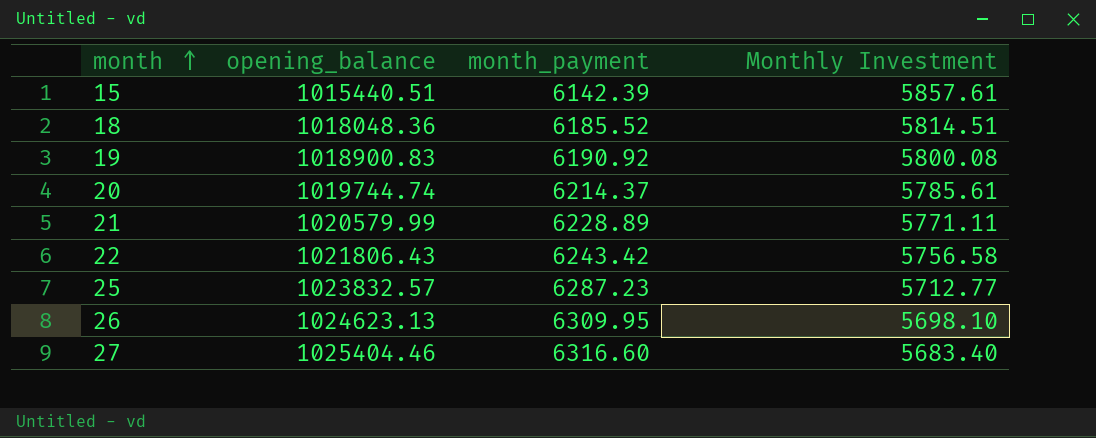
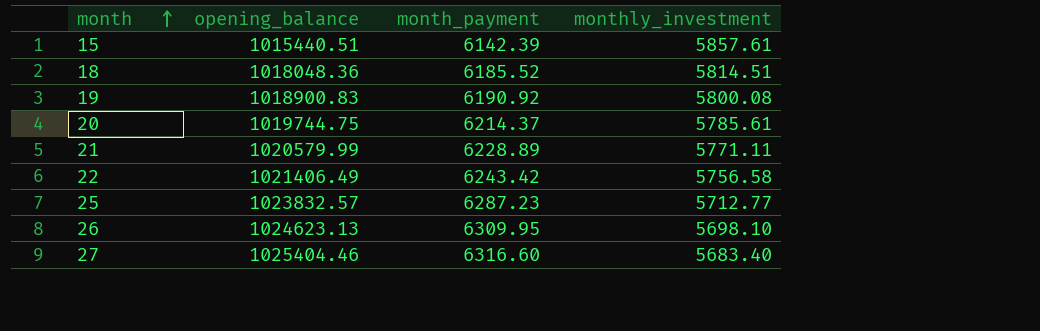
column name: Monthly Investment -> monthly_investment
20 | opening_balance: 1019744.74 -> 1019744.75
22 | opening_balance: 1021806.43 -> 1021406.49

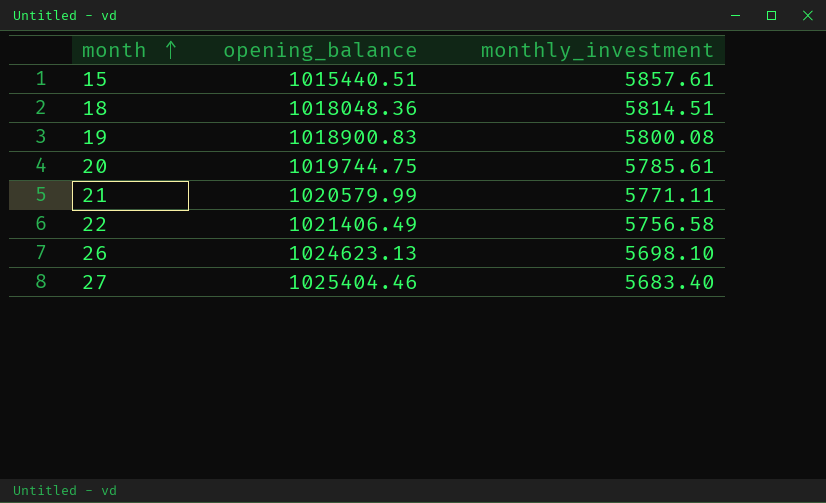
column month_payment | position: 3 -> none
row 25: 1023832.57 | 6287.23 | 5712.77 -> none

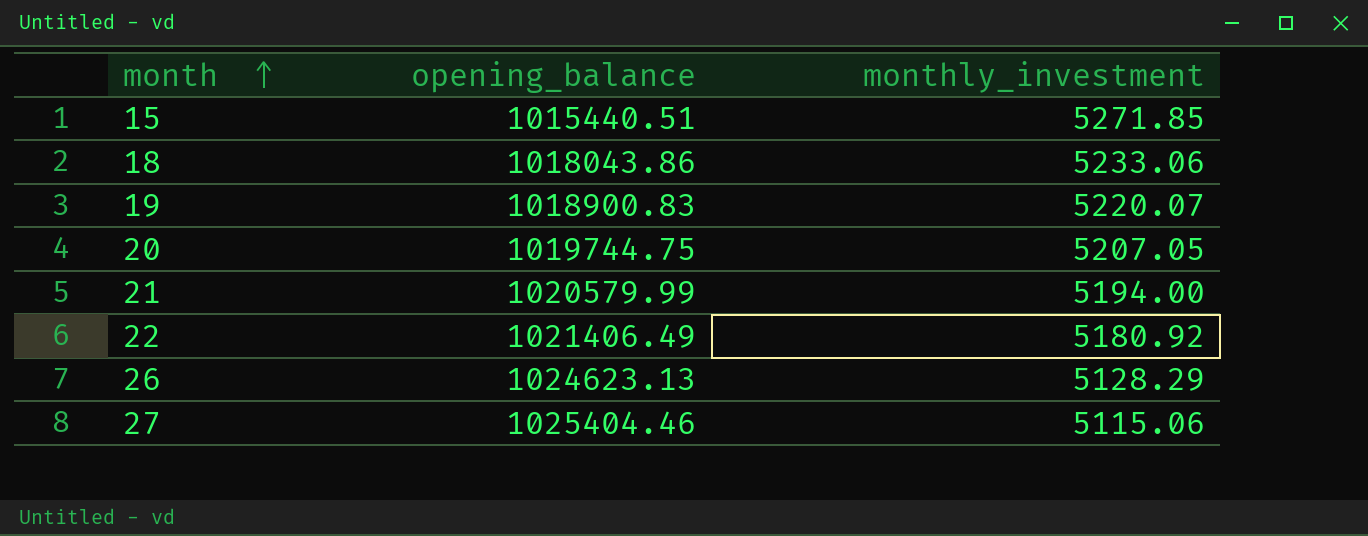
15 | monthly_investment: 5857.61 -> 5271.85
18 | opening_balance: 1018048.36 -> 1018043.86
18 | monthly_investment: 5814.51 -> 5233.06
19 | monthly_investment: 5800.08 -> 5220.07
20 | monthly_investment: 5785.61 -> 5207.05
21 | monthly_investment: 5771.11 -> 5194.00
22 | monthly_investment: 5756.58 -> 5180.92
26 | monthly_investment: 5698.10 -> 5128.29
27 | monthly_investment: 5683.40 -> 5115.06

